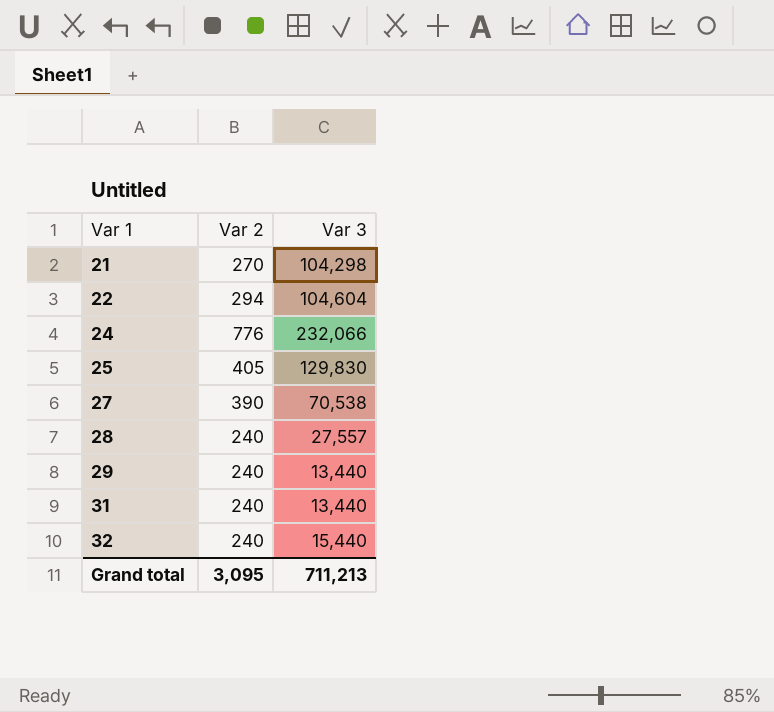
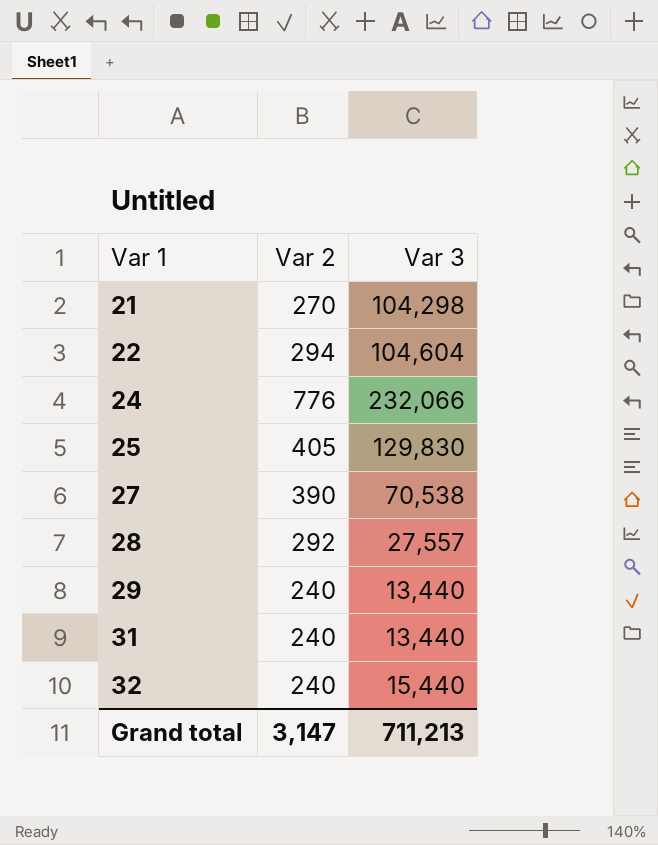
28 | Var 2: 240 -> 292
Grand total | Var 2: 3,095 -> 3,147

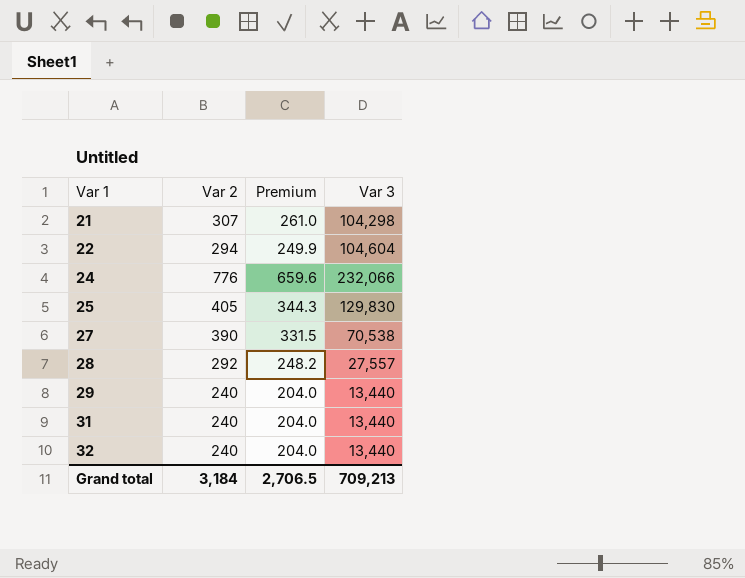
column Premium | formula: none -> [Var 2] * 0.85
21 | Var 2: 270 -> 307
32 | Var 3: 15,440 -> 13,440
Grand total | Var 2: 3,147 -> 3,184
Grand total | Var 3: 711,213 -> 709,213

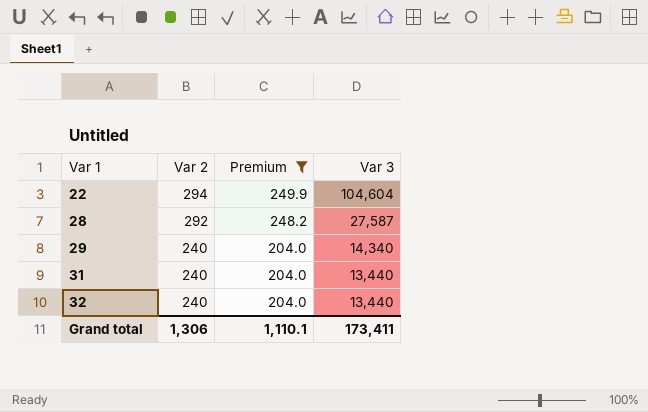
filter: none -> Premium <= 249.9
28 | Var 3: 27,557 -> 27,587
29 | Var 3: 13,440 -> 14,340
Grand total | Var 2: 3,184 -> 1,306
Grand total | Premium: 2,706.5 -> 1,110.1
Grand total | Var 3: 709,213 -> 173,411

